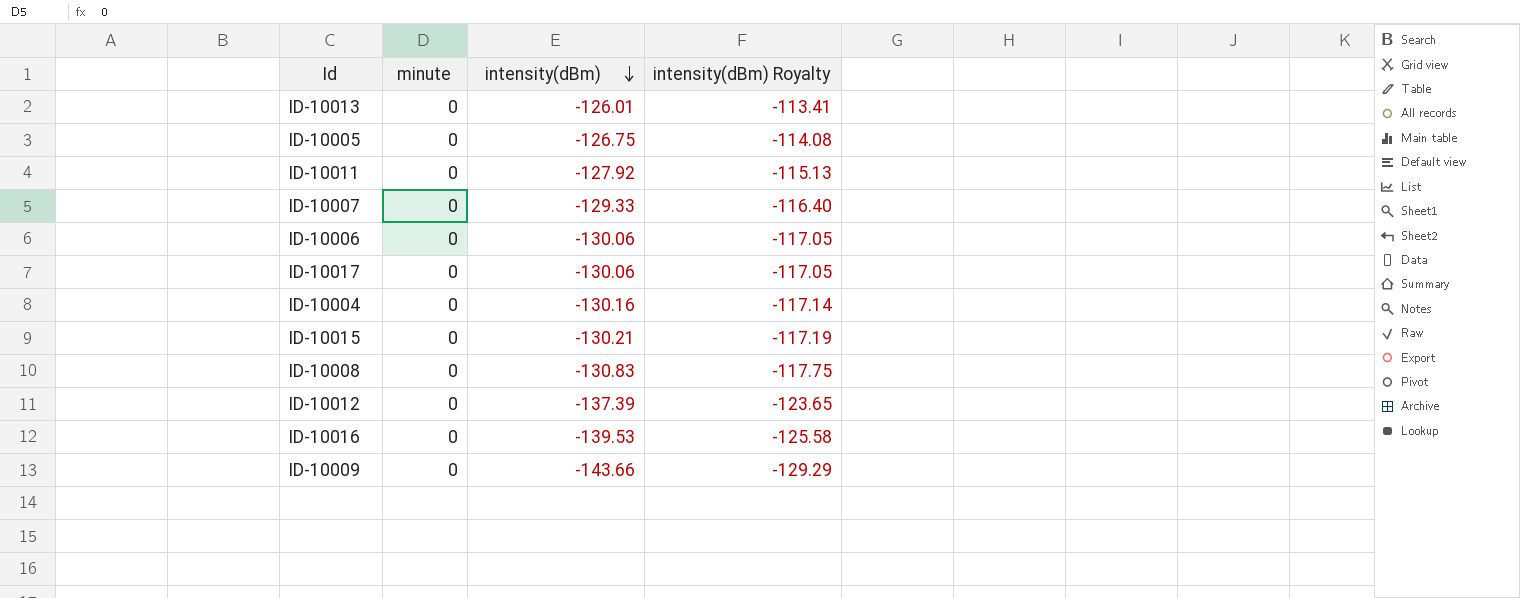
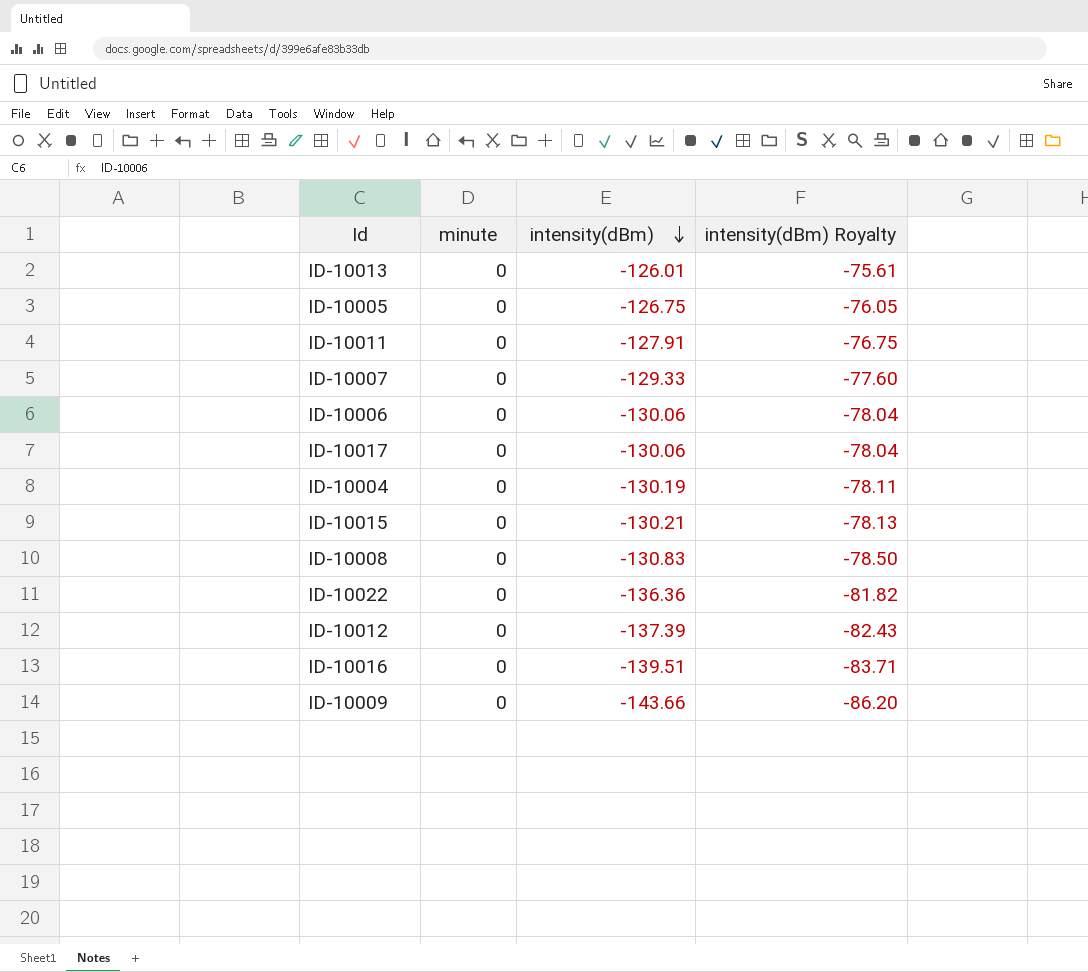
column intensity(dBm) Royalty | formula: [intensity(dBm)] * 0.9 -> [intensity(dBm)] * 0.6
ID-10011 | intensity(dBm): -127.92 -> -127.91
ID-10004 | intensity(dBm): -130.16 -> -130.19
row ID-10022: none -> 0 | -136.36 | -81.82
ID-10016 | intensity(dBm): -139.53 -> -139.51

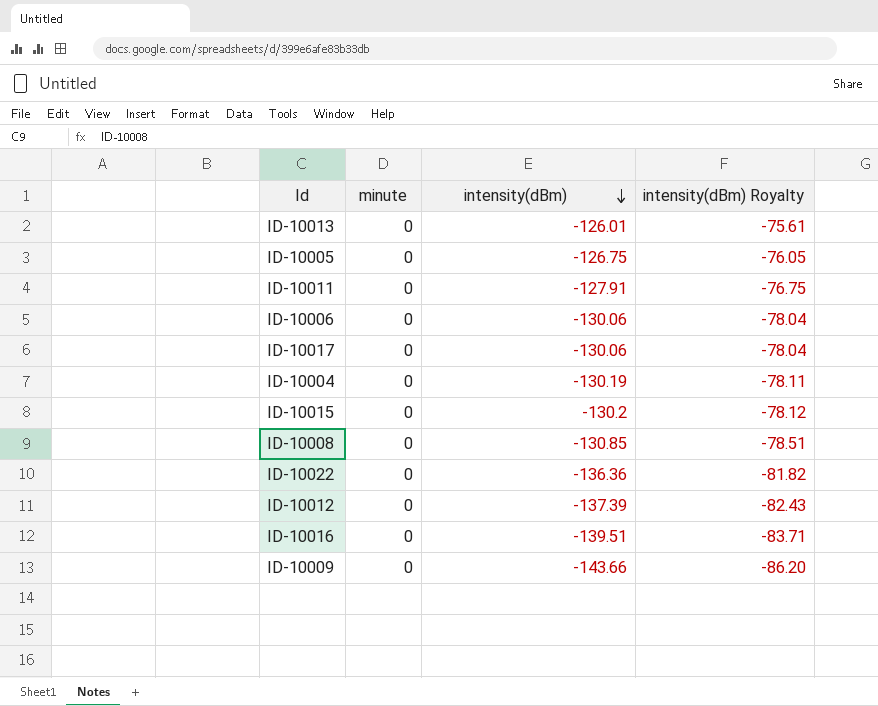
row ID-10007: 0 | -129.33 | -77.60 -> none
ID-10015 | intensity(dBm): -130.21 -> -130.2
ID-10015 | intensity(dBm) Royalty: -78.13 -> -78.12
ID-10008 | intensity(dBm): -130.83 -> -130.85
ID-10008 | intensity(dBm) Royalty: -78.50 -> -78.51

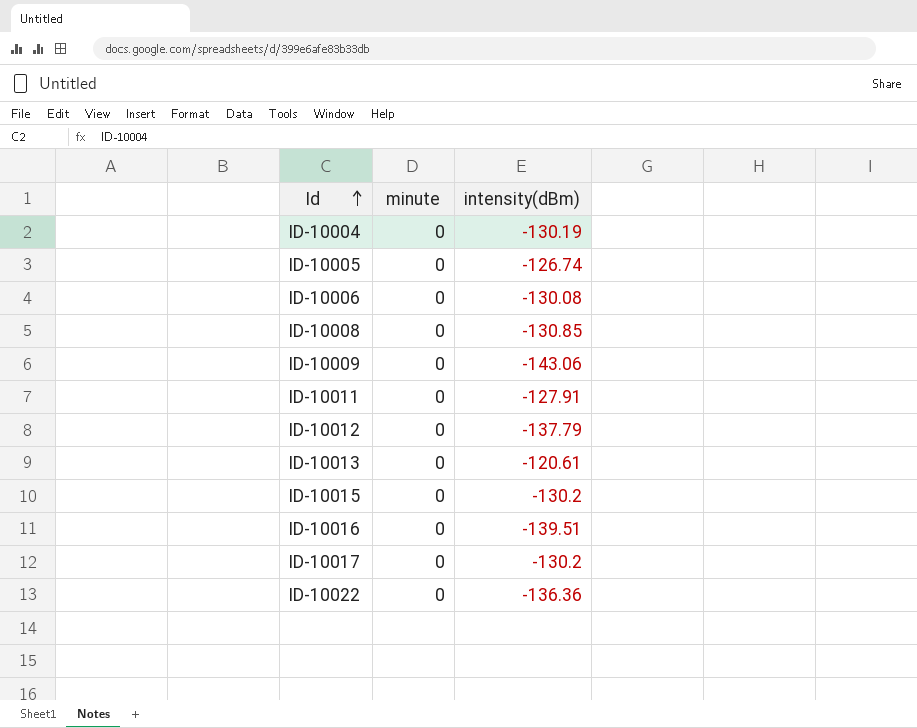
row order: intensity(dBm) descending -> Id ascending
column intensity(dBm) Royalty | formula: [intensity(dBm)] * 0.6 -> none
ID-10005 | intensity(dBm): -126.75 -> -126.74
ID-10006 | intensity(dBm): -130.06 -> -130.08
ID-10009 | intensity(dBm): -143.66 -> -143.06
ID-10012 | intensity(dBm): -137.39 -> -137.79
ID-10013 | intensity(dBm): -126.01 -> -120.61
ID-10017 | intensity(dBm): -130.06 -> -130.2

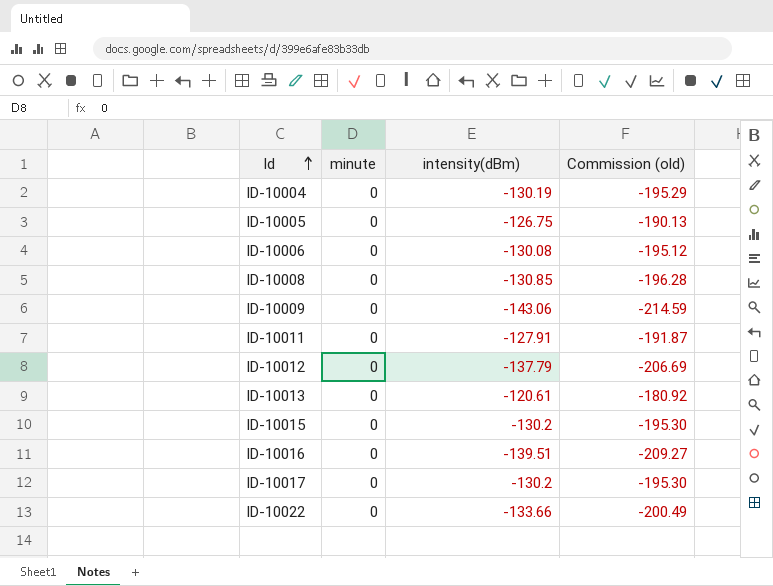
column Commission (old) | formula: none -> [intensity(dBm)] * 1.5
ID-10005 | intensity(dBm): -126.74 -> -126.75
ID-10022 | intensity(dBm): -136.36 -> -133.66

